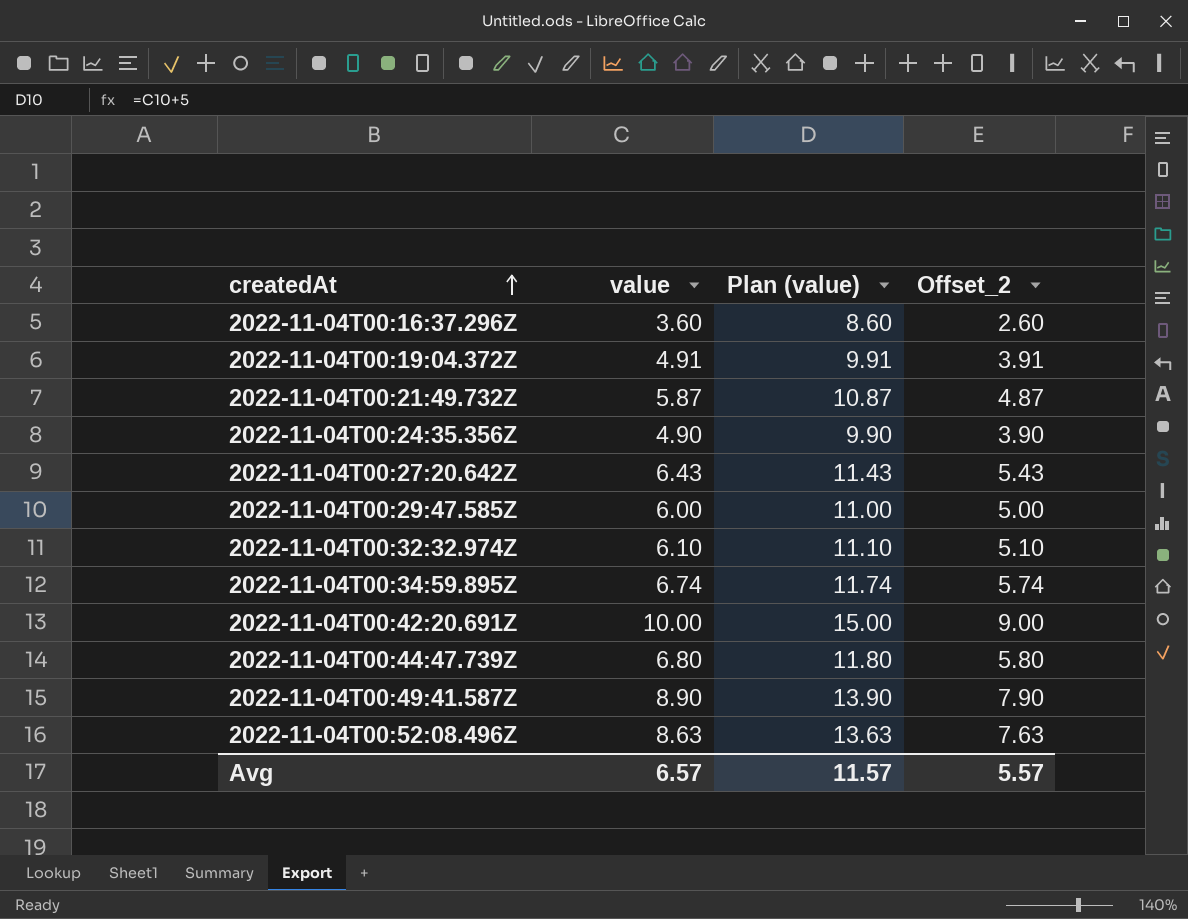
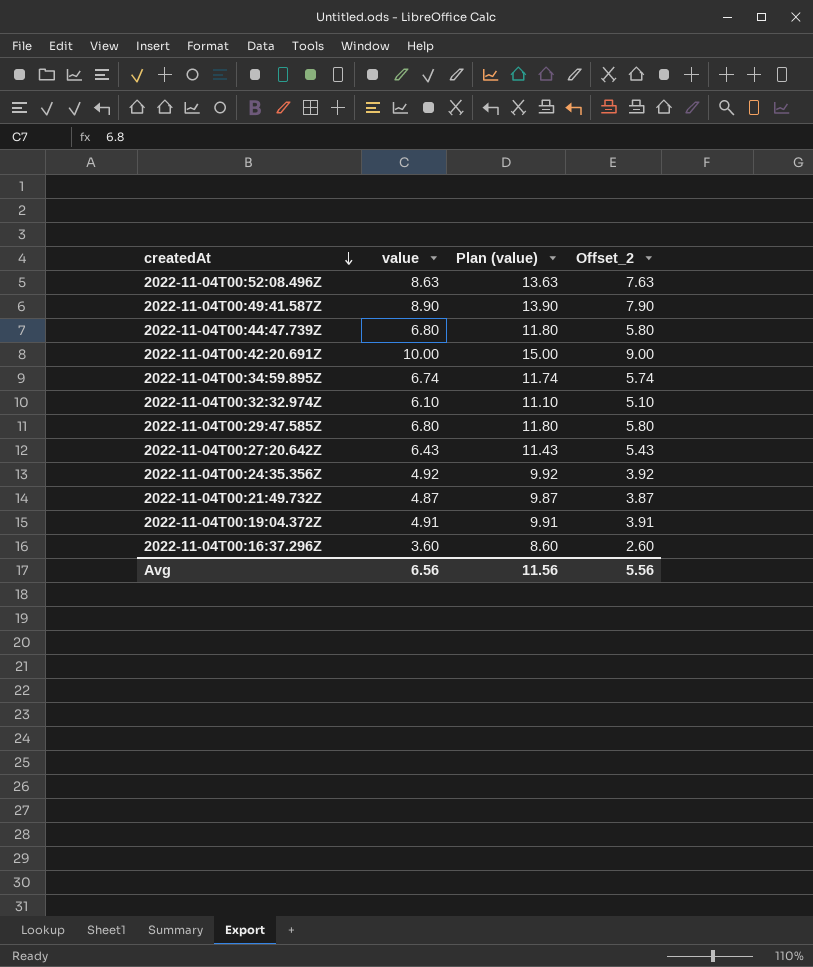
row order: createdAt ascending -> createdAt descending
2022-11-04T00:29:47.585Z | value: 6.00 -> 6.80
2022-11-04T00:29:47.585Z | Plan (value): 11.00 -> 11.80
2022-11-04T00:29:47.585Z | Offset_2: 5.00 -> 5.80
2022-11-04T00:24:35.356Z | value: 4.90 -> 4.92
2022-11-04T00:24:35.356Z | Plan (value): 9.90 -> 9.92
2022-11-04T00:24:35.356Z | Offset_2: 3.90 -> 3.92
2022-11-04T00:21:49.732Z | value: 5.87 -> 4.87
2022-11-04T00:21:49.732Z | Plan (value): 10.87 -> 9.87
2022-11-04T00:21:49.732Z | Offset_2: 4.87 -> 3.87
Avg | value: 6.57 -> 6.56
Avg | Plan (value): 11.57 -> 11.56
Avg | Offset_2: 5.57 -> 5.56

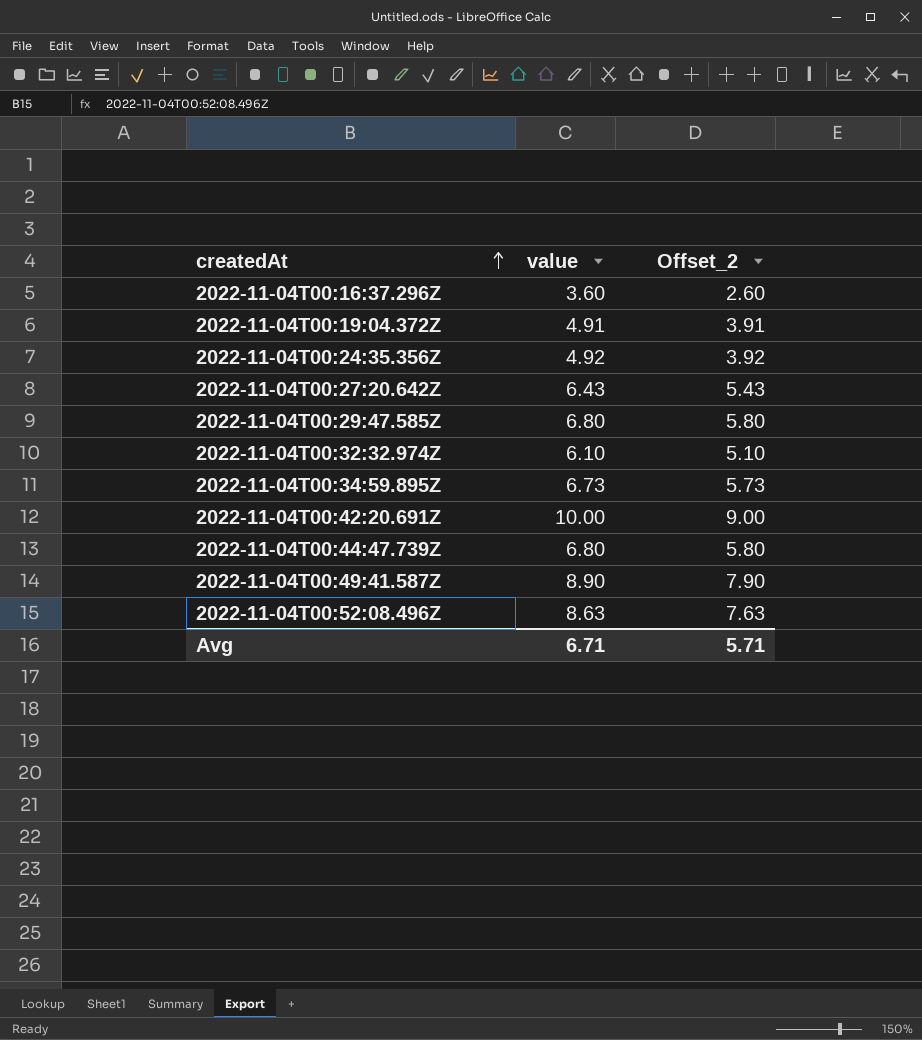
row order: createdAt descending -> createdAt ascending
column Plan (value) | formula: [value] + 5 -> none
row 2022-11-04T00:21:49.732Z: 4.87 | 9.87 | 3.87 -> none
2022-11-04T00:34:59.895Z | value: 6.74 -> 6.73
2022-11-04T00:34:59.895Z | Offset_2: 5.74 -> 5.73
Avg | value: 6.56 -> 6.71
Avg | Offset_2: 5.56 -> 5.71

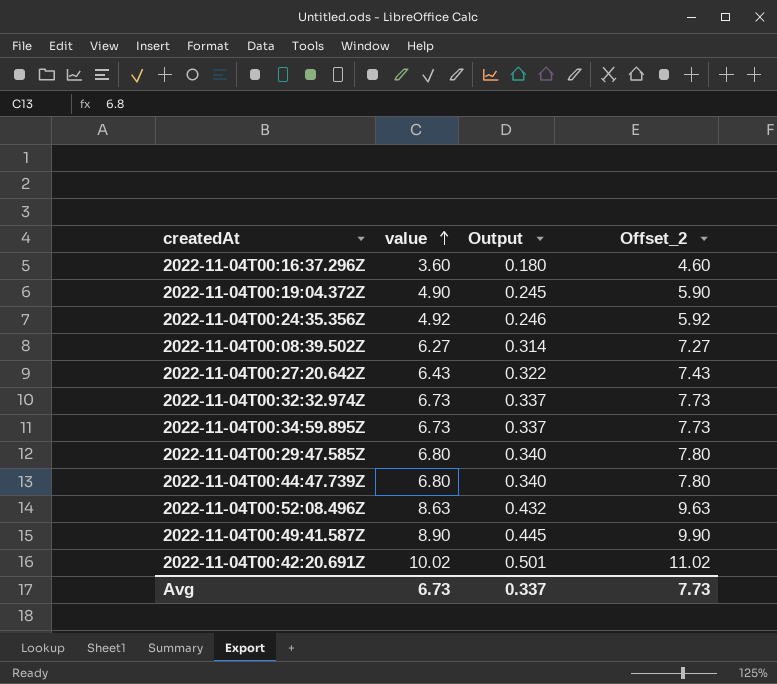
row order: createdAt ascending -> value ascending
column Output | formula: none -> [value] * 0.05
column Offset_2 | formula: [value] - 1 -> [value] + 1
2022-11-04T00:19:04.372Z | value: 4.91 -> 4.90
row 2022-11-04T00:08:39.502Z: none -> 6.27 | 0.314 | 7.27
2022-11-04T00:32:32.974Z | value: 6.10 -> 6.73
2022-11-04T00:42:20.691Z | value: 10.00 -> 10.02
Avg | value: 6.71 -> 6.73
Avg | Offset_2: 5.71 -> 7.73

